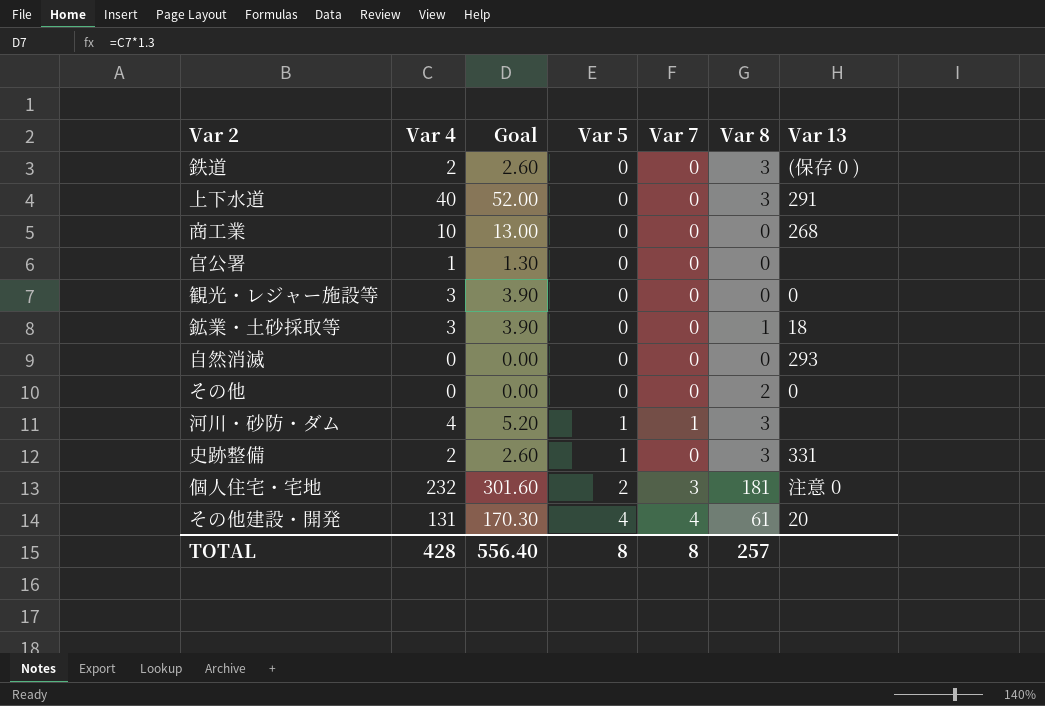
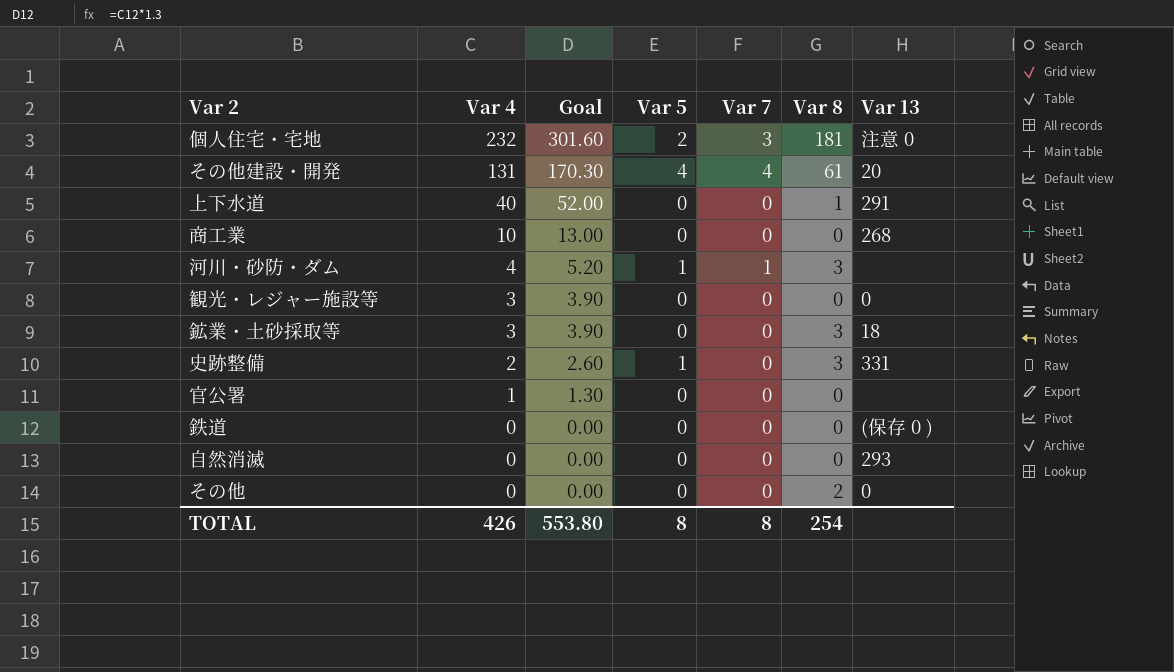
row order: Var 5 ascending -> Var 4 descending
上下水道 | Var 8: 3 -> 1
鉱業・土砂採取等 | Var 8: 1 -> 3
鉄道 | Var 4: 2 -> 0
鉄道 | Goal: 2.60 -> 0.00
鉄道 | Var 8: 3 -> 0
TOTAL | Var 4: 428 -> 426
TOTAL | Goal: 556.40 -> 553.80
TOTAL | Var 8: 257 -> 254

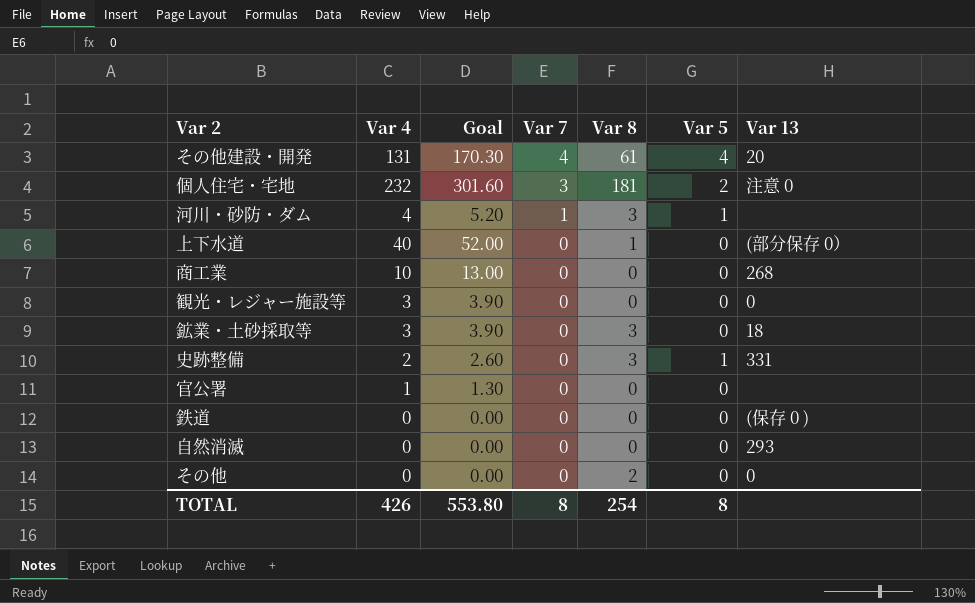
row order: Var 4 descending -> Var 7 descending
column Var 5 | position: 4 -> 6
上下水道 | Var 13: 291 -> (部分保存 0）

